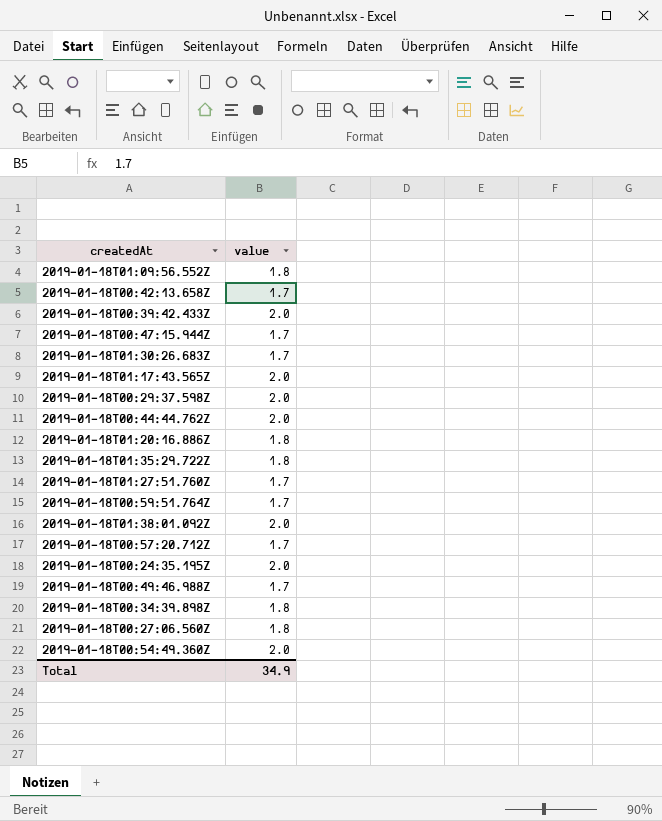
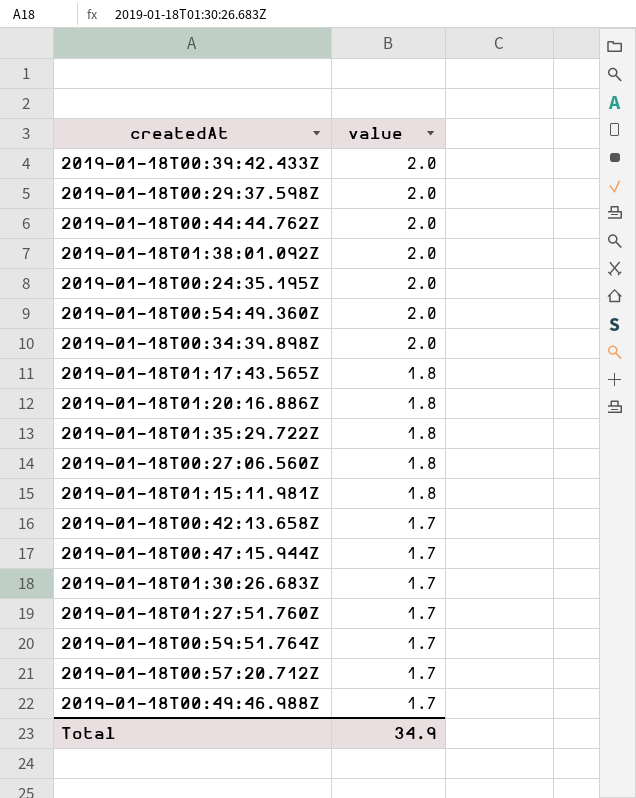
row order: none -> value descending
row 2019-01-18T01:09:56.552Z: 1.8 -> none
2019-01-18T00:34:39.898Z | value: 1.8 -> 2.0
2019-01-18T01:17:43.565Z | value: 2.0 -> 1.8
row 2019-01-18T01:15:11.981Z: none -> 1.8

